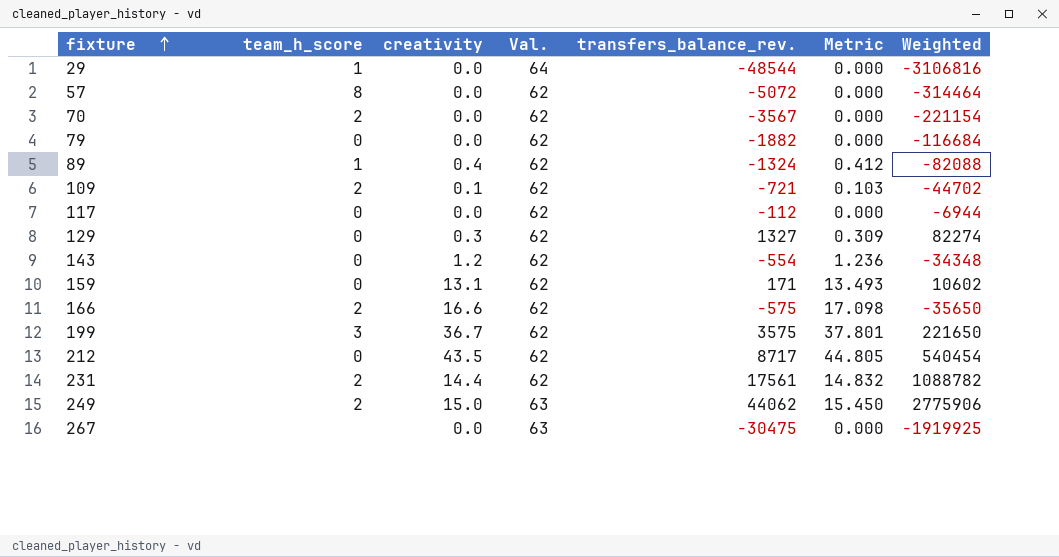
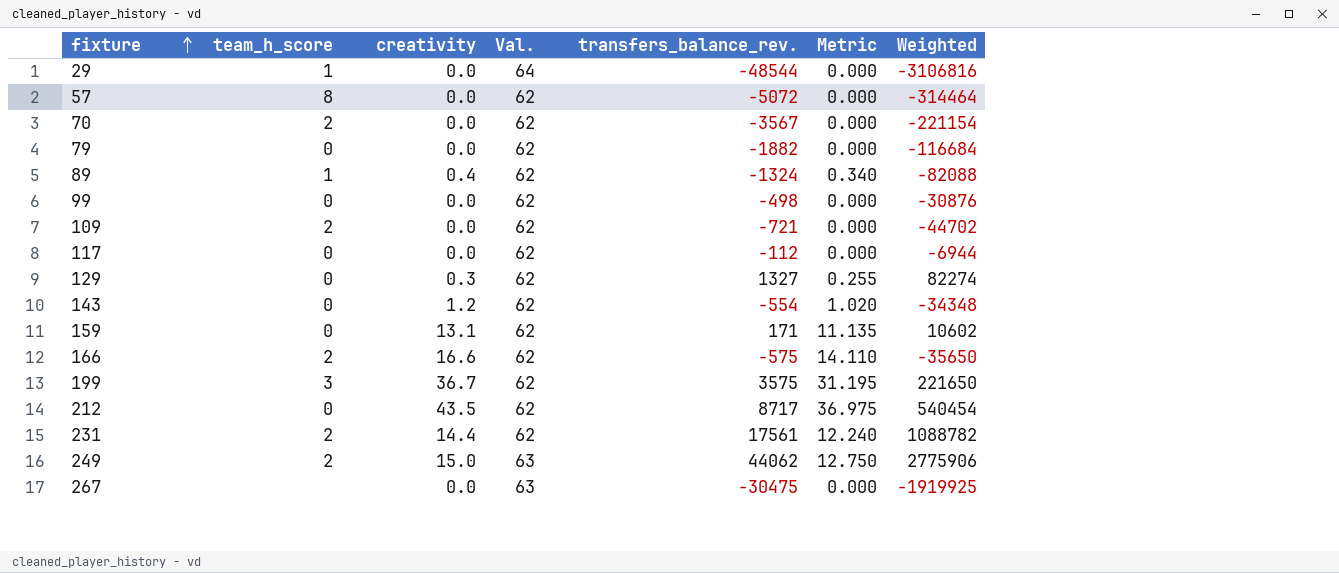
column Metric | formula: [creativity] * 1.03 -> [creativity] * 0.85
row 99: none -> 0 | 0.0 | 62 | -498 | 0.000 | -30876
109 | creativity: 0.1 -> 0.0

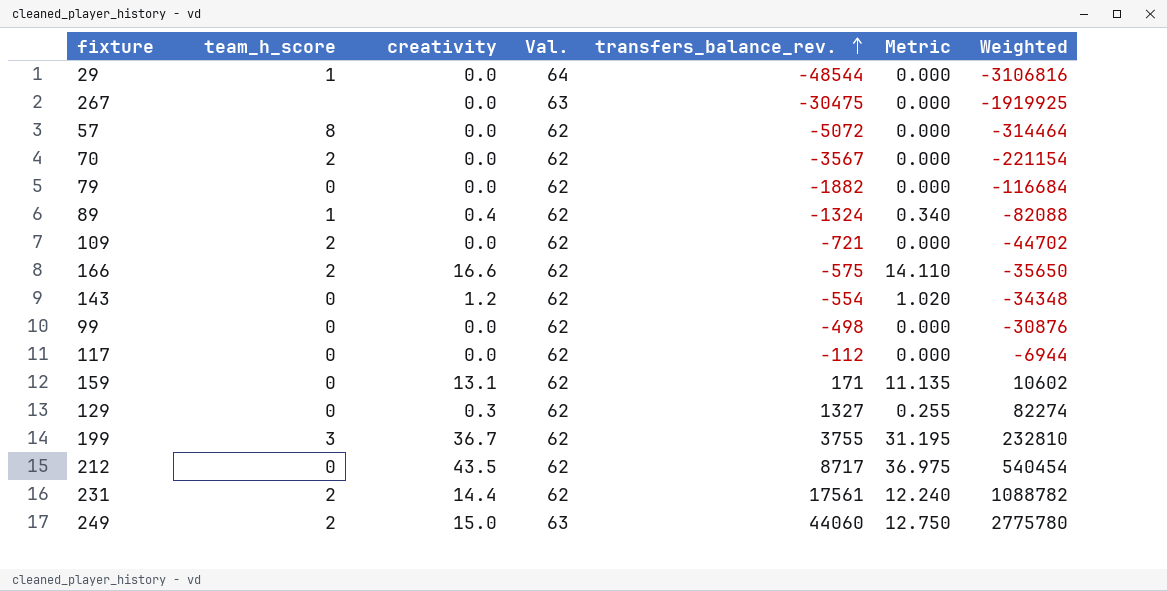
row order: fixture ascending -> transfers_balance_rev. ascending
199 | transfers_balance_rev.: 3575 -> 3755
199 | Weighted: 221650 -> 232810
249 | transfers_balance_rev.: 44062 -> 44060
249 | Weighted: 2775906 -> 2775780

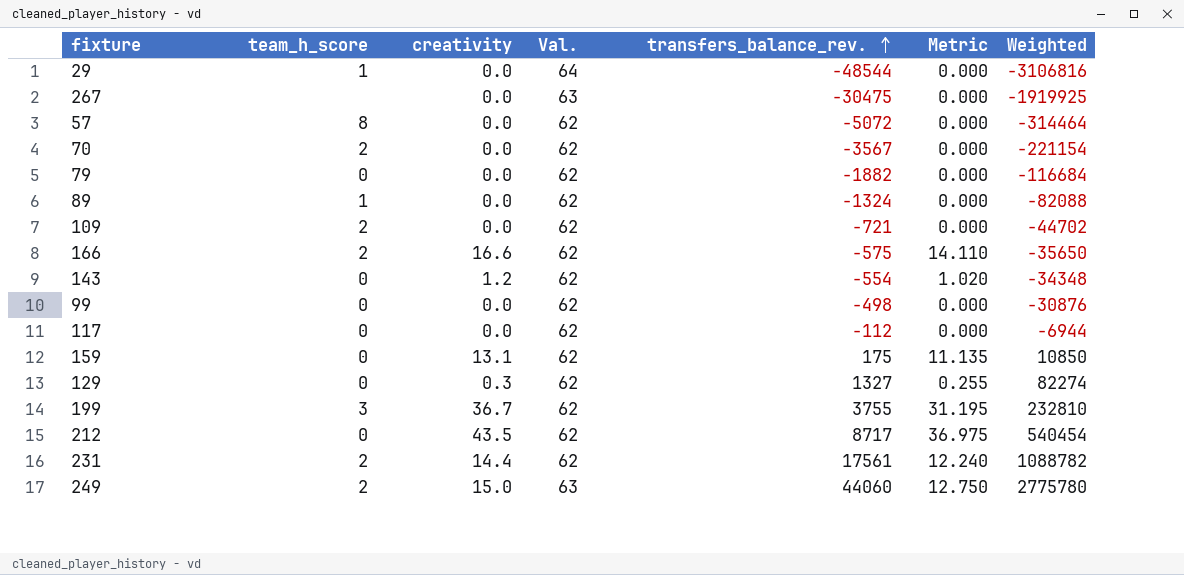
89 | creativity: 0.4 -> 0.0
89 | Metric: 0.340 -> 0.000
159 | transfers_balance_rev.: 171 -> 175
159 | Weighted: 10602 -> 10850

